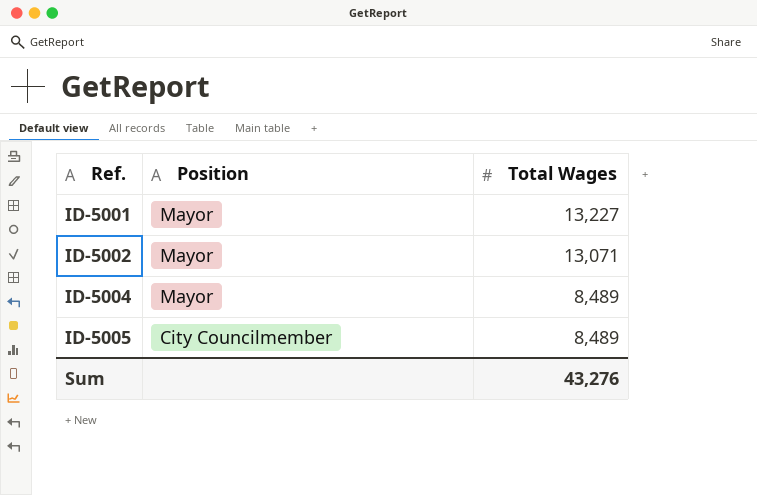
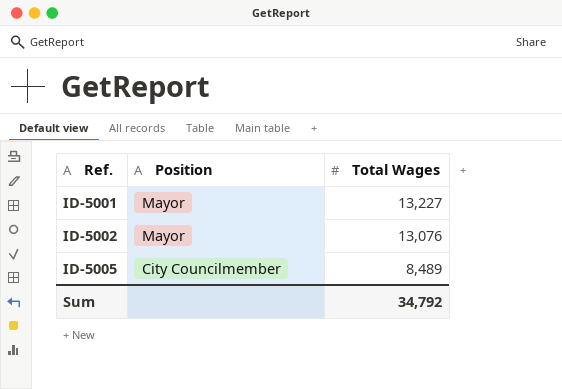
row ID-5004: Mayor | 8,489 -> none
ID-5002 | Total Wages: 13,071 -> 13,076
Sum | Total Wages: 43,276 -> 34,792

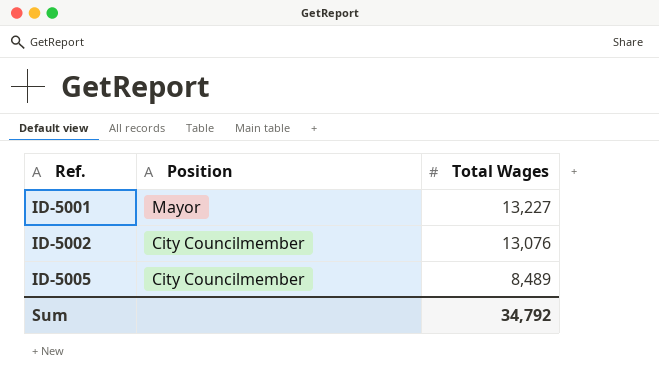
ID-5002 | Position: Mayor -> City Councilmember

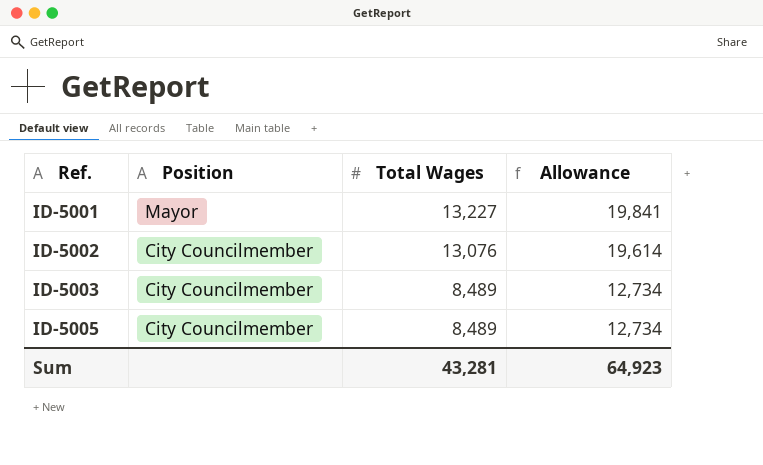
column Allowance | formula: none -> [Total Wages] * 1.5
row ID-5003: none -> City Councilmember | 8,489 | 12,734
Sum | Total Wages: 34,792 -> 43,281

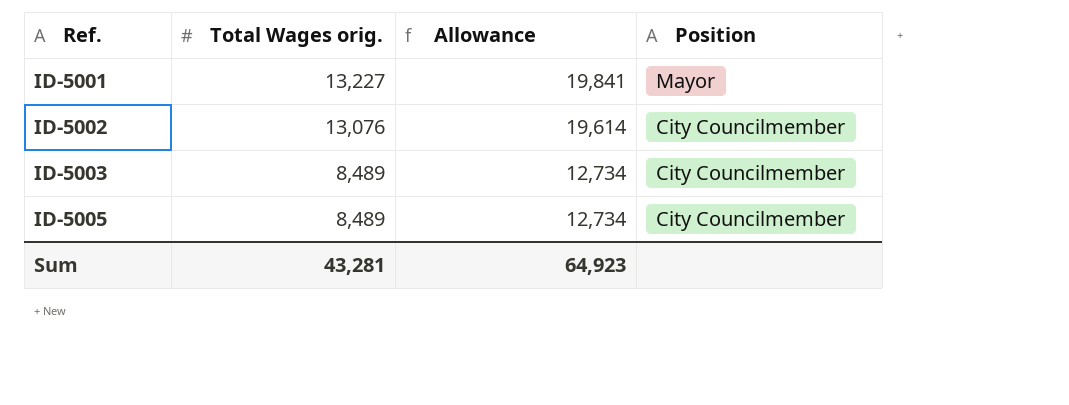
column name: Total Wages -> Total Wages orig.
column Position | position: 2 -> 4

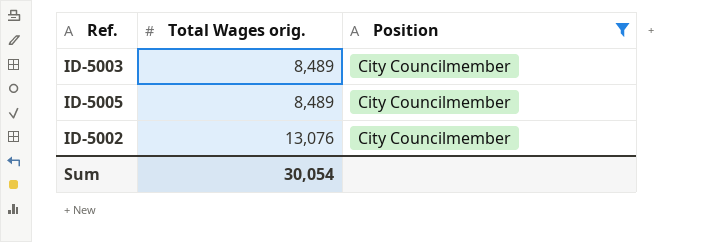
filter: none -> Position = City Councilmember
row order: Ref. ascending -> Total Wages orig. ascending
column Allowance | formula: [Total Wages orig.] * 1.5 -> none
Sum | Total Wages orig.: 43,281 -> 30,054

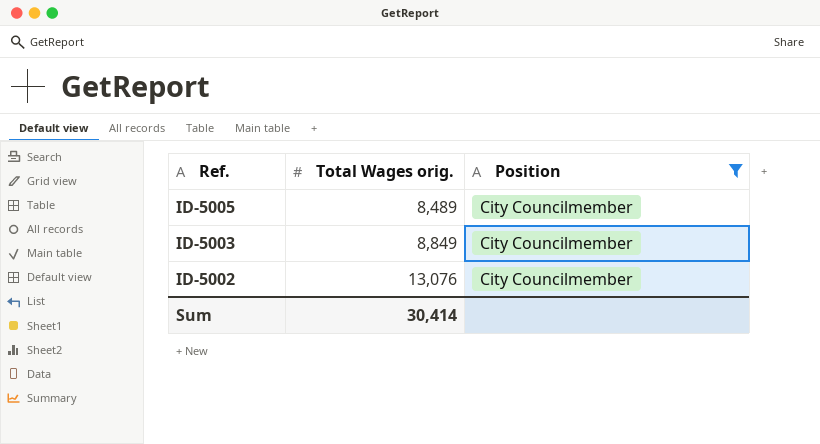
row order: Total Wages orig. ascending -> Ref. descending
ID-5003 | Total Wages orig.: 8,489 -> 8,849
Sum | Total Wages orig.: 30,054 -> 30,414

